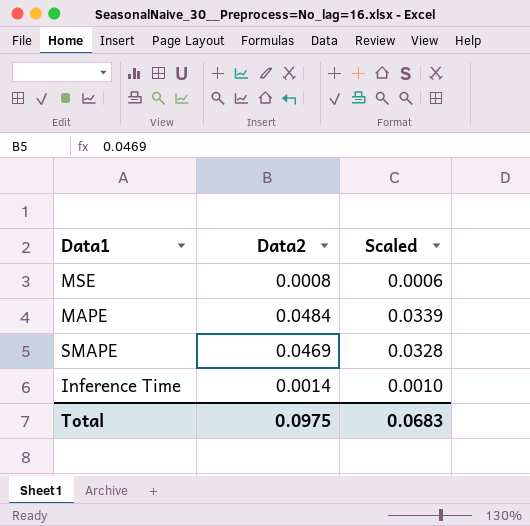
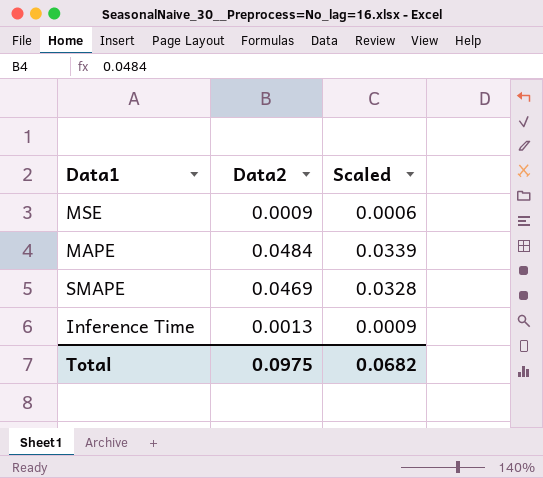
MSE | Data2: 0.0008 -> 0.0009
Inference Time | Data2: 0.0014 -> 0.0013
Inference Time | Scaled: 0.0010 -> 0.0009
Total | Scaled: 0.0683 -> 0.0682

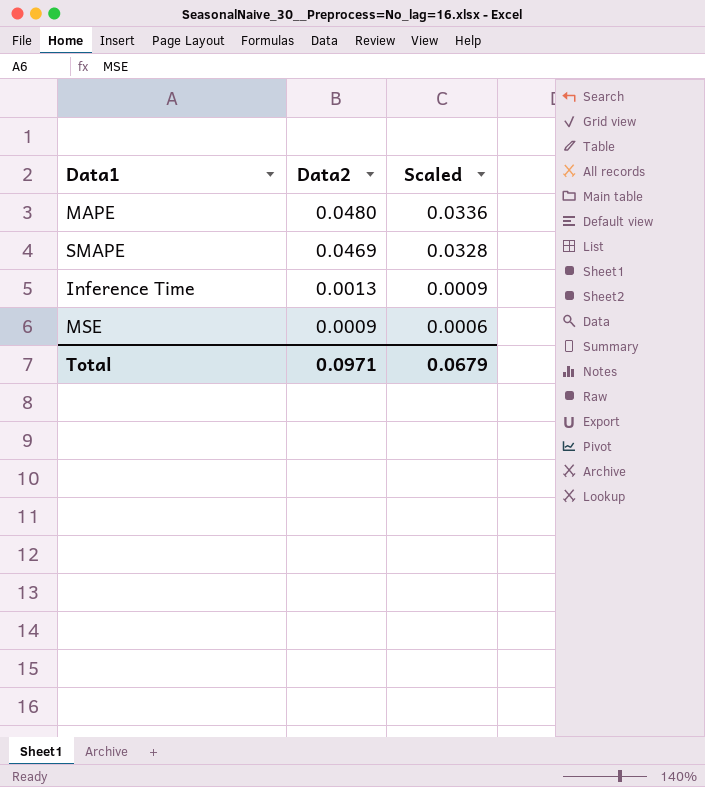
row order: none -> Data2 descending
MAPE | Data2: 0.0484 -> 0.0480
MAPE | Scaled: 0.0339 -> 0.0336
Total | Data2: 0.0975 -> 0.0971
Total | Scaled: 0.0682 -> 0.0679

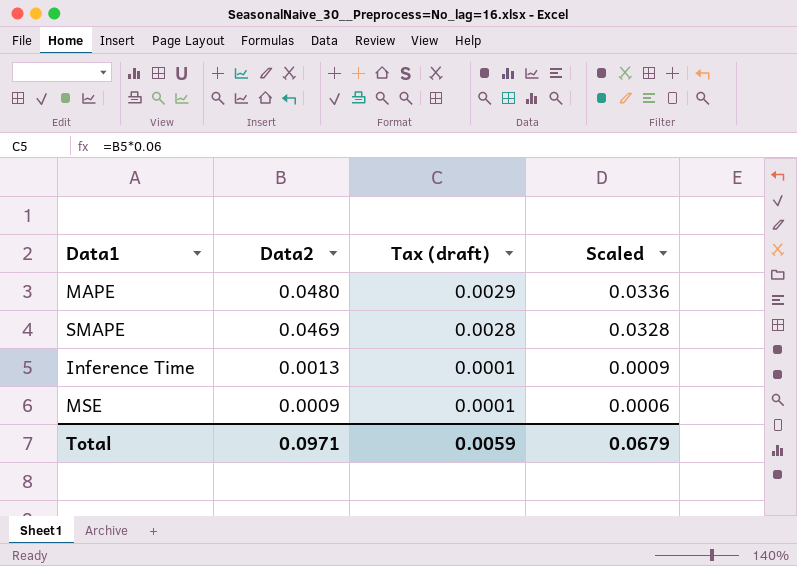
column Tax (draft) | formula: none -> [Data2] * 0.06

